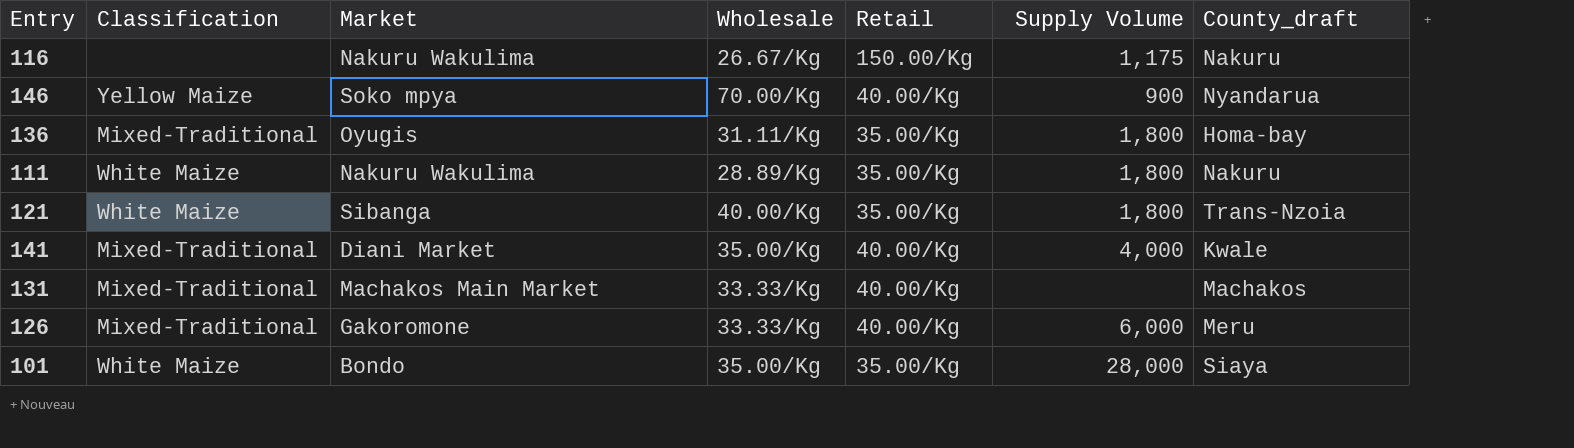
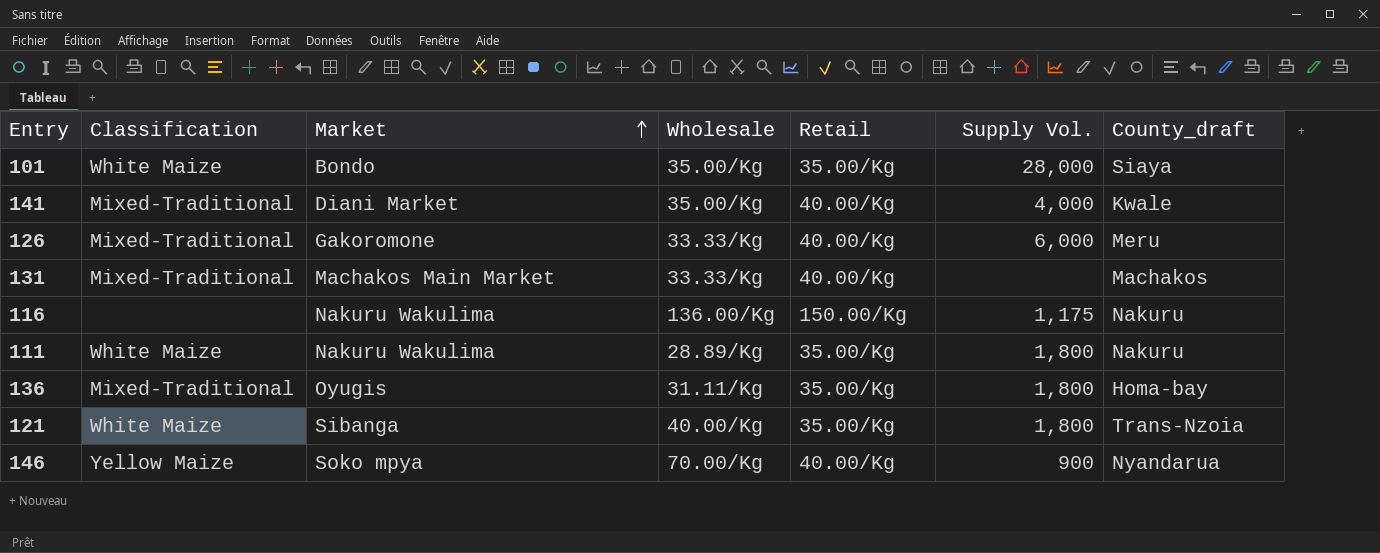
row order: none -> Market ascending
column name: Supply Volume -> Supply Vol.
116 | Wholesale: 26.67/Kg -> 136.00/Kg

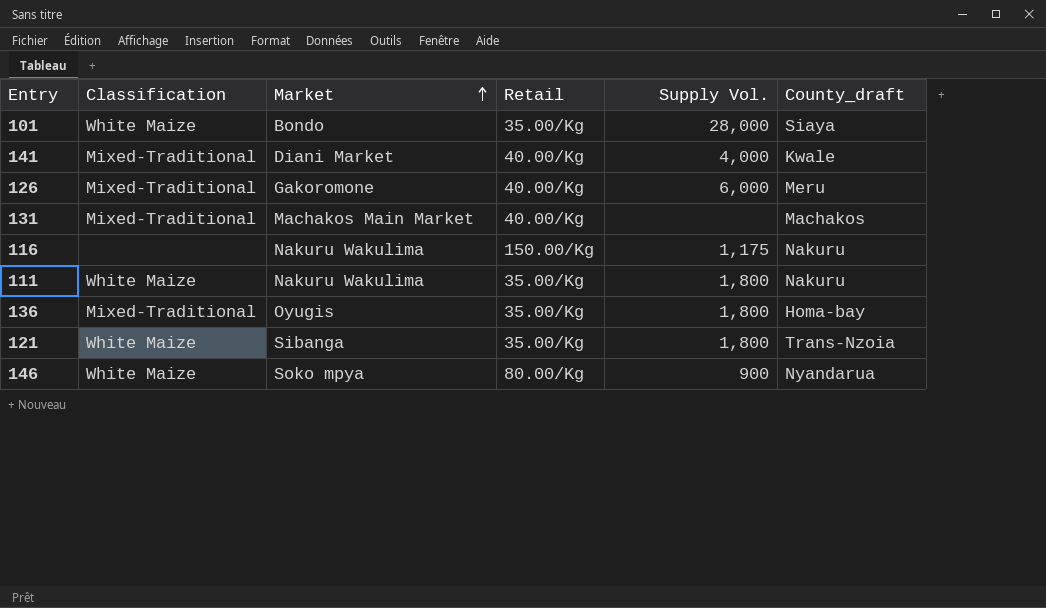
column Wholesale | position: 4 -> none
146 | Classification: Yellow Maize -> White Maize
146 | Retail: 40.00/Kg -> 80.00/Kg

